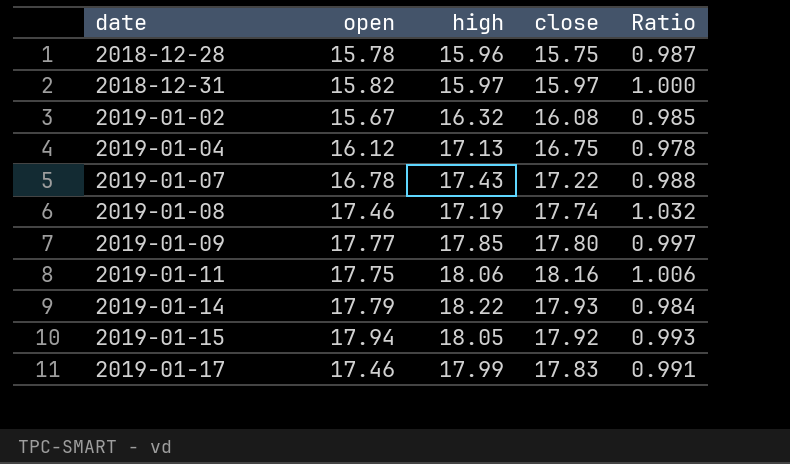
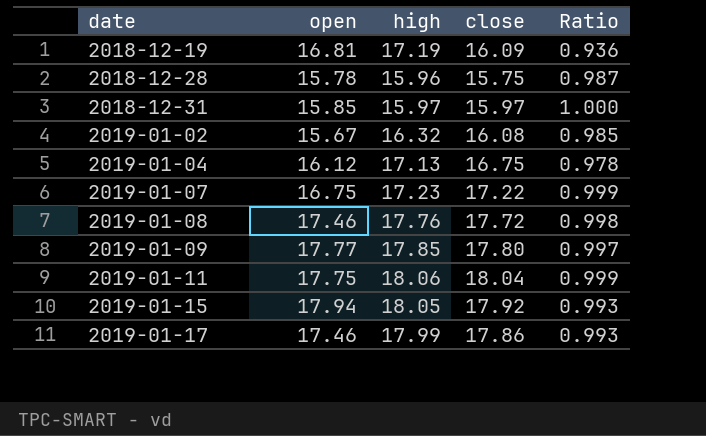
row 2019-01-14: 17.79 | 18.22 | 17.93 | 0.984 -> none
row 2018-12-19: none -> 16.81 | 17.19 | 16.09 | 0.936
2018-12-31 | open: 15.82 -> 15.85
2019-01-07 | open: 16.78 -> 16.75
2019-01-07 | high: 17.43 -> 17.23
2019-01-07 | Ratio: 0.988 -> 0.999
2019-01-08 | high: 17.19 -> 17.76
2019-01-08 | close: 17.74 -> 17.72
2019-01-08 | Ratio: 1.032 -> 0.998
2019-01-11 | close: 18.16 -> 18.04
2019-01-11 | Ratio: 1.006 -> 0.999
2019-01-17 | close: 17.83 -> 17.86
2019-01-17 | Ratio: 0.991 -> 0.993

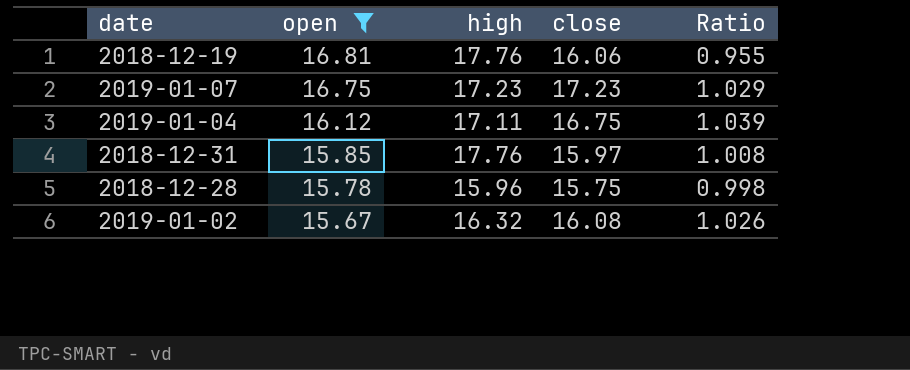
filter: none -> open <= 16.81
row order: date ascending -> open descending
column Ratio | formula: [close] / [high] -> [close] / [open]
2018-12-19 | high: 17.19 -> 17.76
2018-12-19 | close: 16.09 -> 16.06
2019-01-07 | close: 17.22 -> 17.23
2019-01-04 | high: 17.13 -> 17.11
2018-12-31 | high: 15.97 -> 17.76

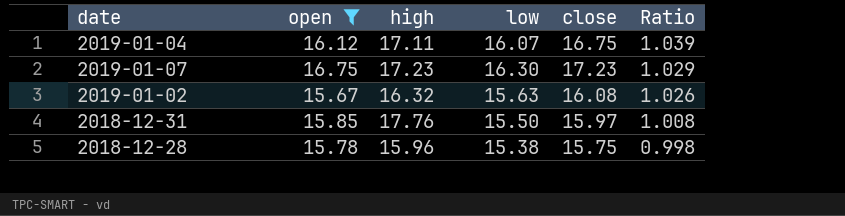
row order: open descending -> Ratio descending
column low | position: none -> 4
row 2018-12-19: 16.81 | 17.76 | 16.06 | 0.955 -> none

